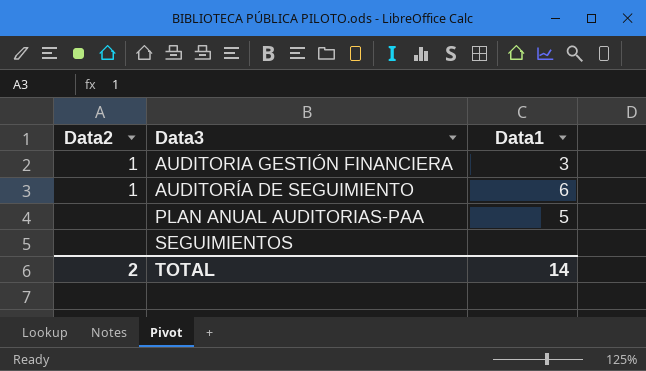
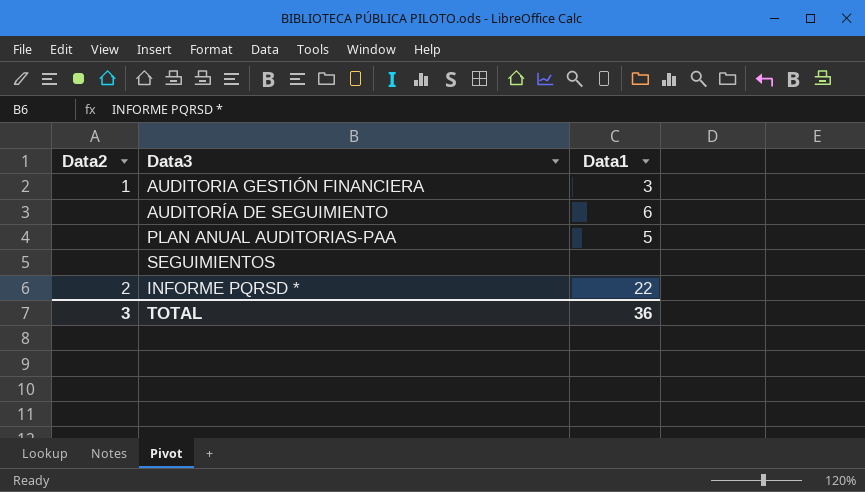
AUDITORÍA DE SEGUIMIENTO | Data2: 1 -> none
row INFORME PQRSD *: none -> 2 | 22
TOTAL | Data2: 2 -> 3
TOTAL | Data1: 14 -> 36

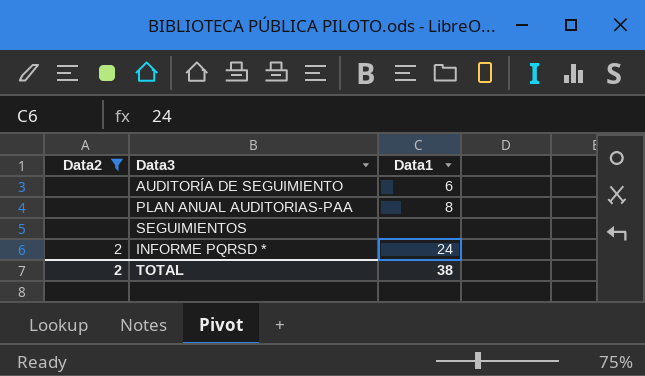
filter: none -> Data2 != 1
PLAN ANUAL AUDITORIAS-PAA | Data1: 5 -> 8
INFORME PQRSD * | Data1: 22 -> 24
TOTAL | Data2: 3 -> 2
TOTAL | Data1: 36 -> 38

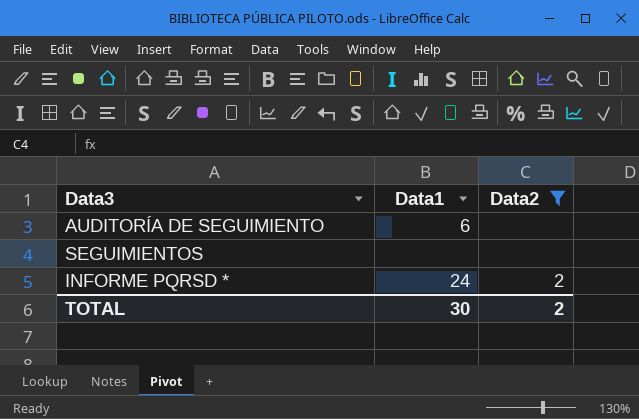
column Data2 | position: 1 -> 3
row PLAN ANUAL AUDITORIAS-PAA: none | 8 -> none
TOTAL | Data1: 38 -> 30

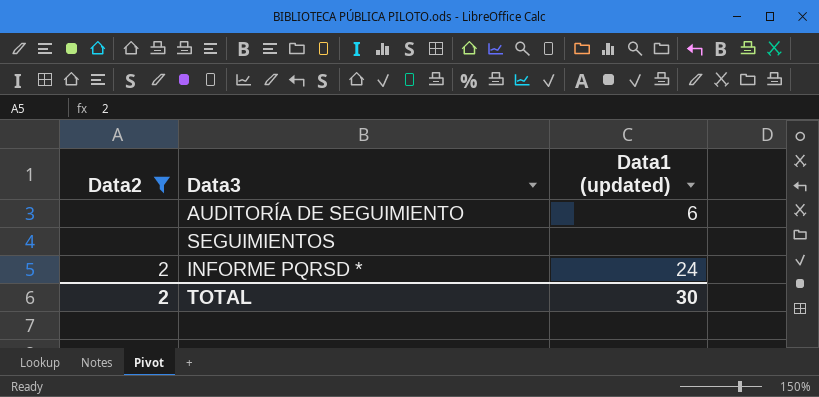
column Data2 | position: 3 -> 1
column name: Data1 -> Data1 (updated)

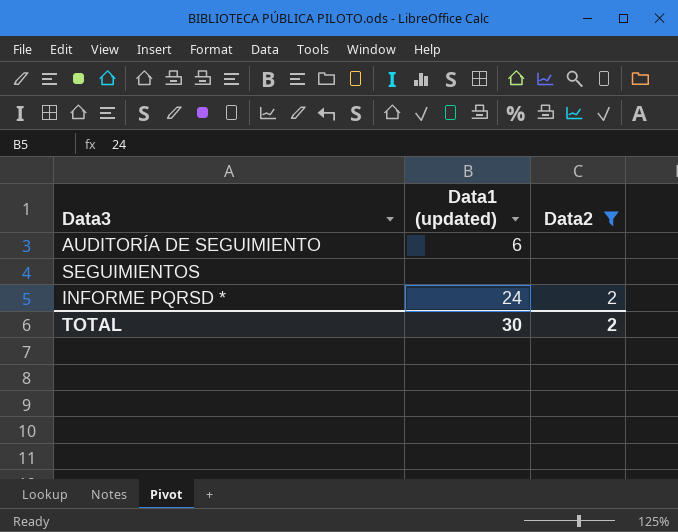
column Data2 | position: 1 -> 3

